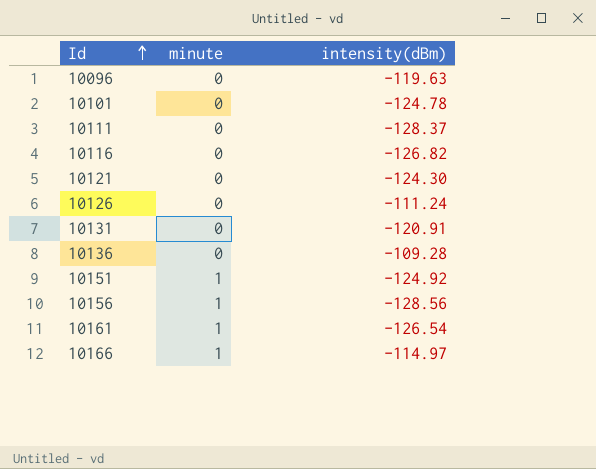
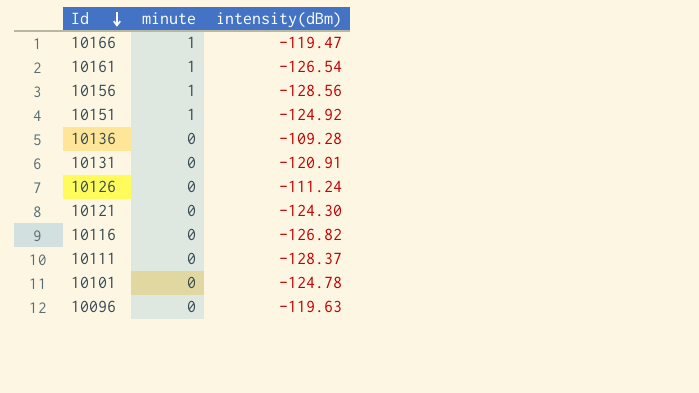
row order: Id ascending -> Id descending
10166 | intensity(dBm): -114.97 -> -119.47

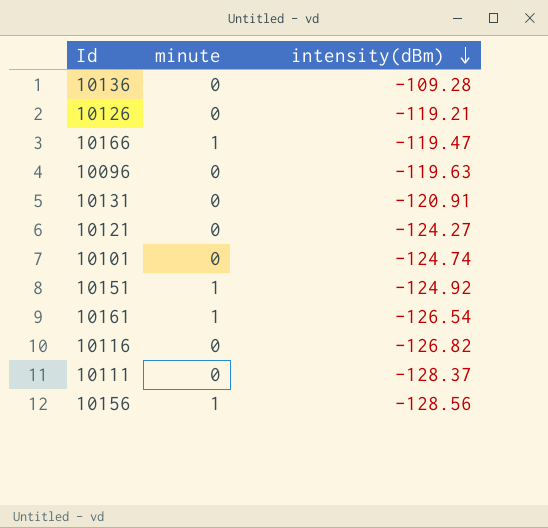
row order: Id descending -> intensity(dBm) descending
10126 | intensity(dBm): -111.24 -> -119.21
10121 | intensity(dBm): -124.30 -> -124.27
10101 | intensity(dBm): -124.78 -> -124.74

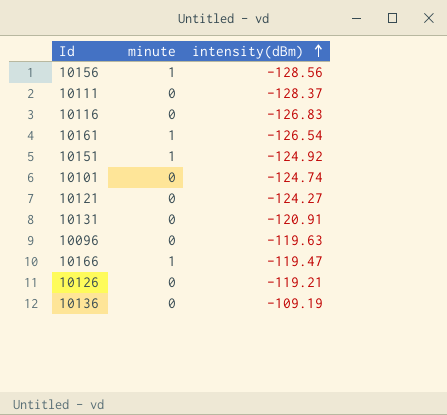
row order: intensity(dBm) descending -> intensity(dBm) ascending
10116 | intensity(dBm): -126.82 -> -126.83
10136 | intensity(dBm): -109.28 -> -109.19

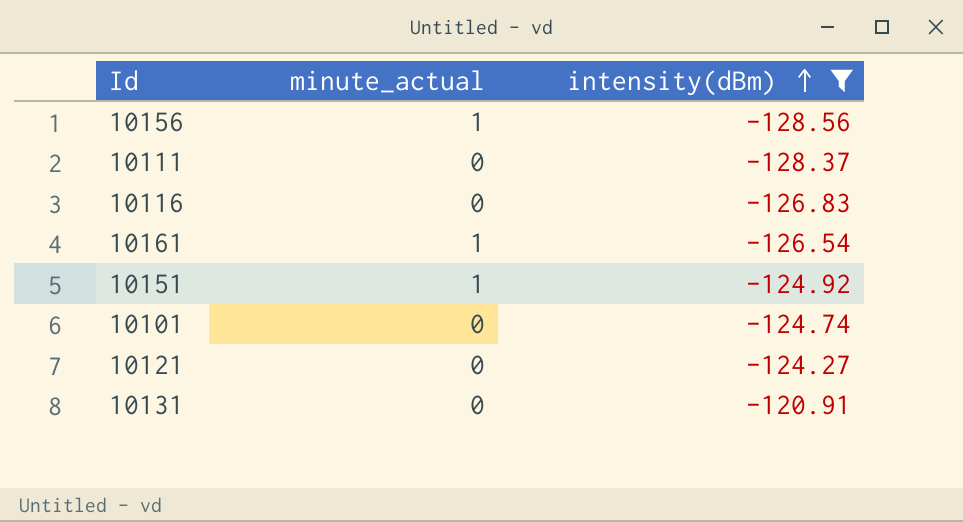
filter: none -> intensity(dBm) <= -120.91
column name: minute -> minute_actual

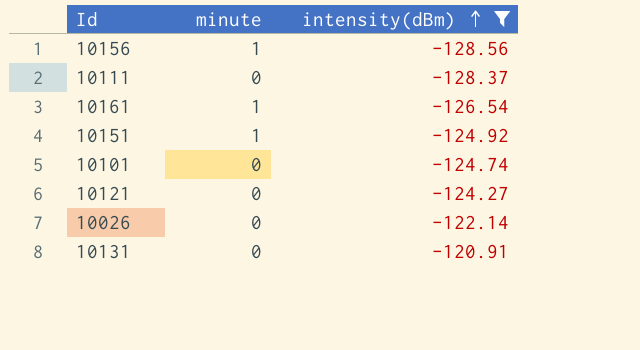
column name: minute_actual -> minute
row 10116: 0 | -126.83 -> none
row 10026: none -> 0 | -122.14

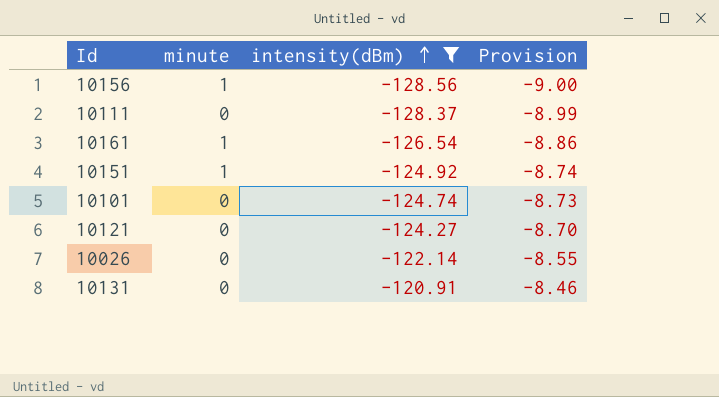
column Provision | formula: none -> [intensity(dBm)] * 0.07

